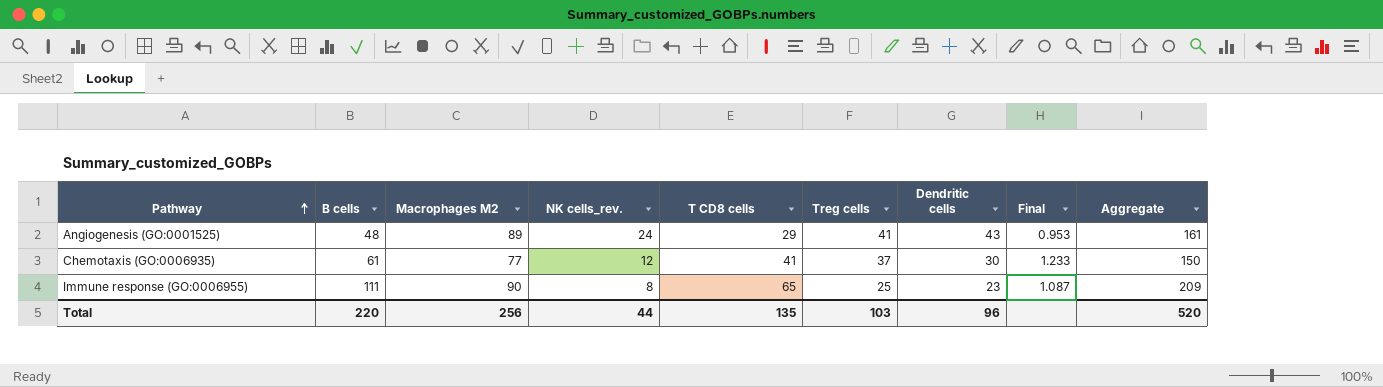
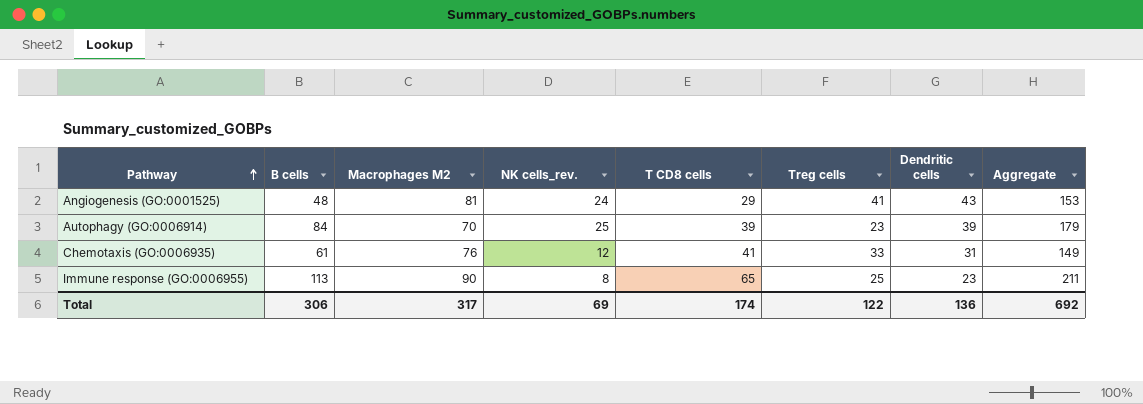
column Final | formula: [Treg cells] / [Dendritic cells] -> none
Angiogenesis (GO:0001525) | Macrophages M2: 89 -> 81
Angiogenesis (GO:0001525) | Aggregate: 161 -> 153
row Autophagy (GO:0006914): none -> 84 | 70 | 25 | 39 | 23 | 39 | 179
Chemotaxis (GO:0006935) | Macrophages M2: 77 -> 76
Chemotaxis (GO:0006935) | Treg cells: 37 -> 33
Chemotaxis (GO:0006935) | Dendritic cells: 30 -> 31
Chemotaxis (GO:0006935) | Aggregate: 150 -> 149
Immune response (GO:0006955) | B cells: 111 -> 113
Immune response (GO:0006955) | Aggregate: 209 -> 211
Total | B cells: 220 -> 306
Total | Macrophages M2: 256 -> 317
Total | NK cells_rev.: 44 -> 69
Total | T CD8 cells: 135 -> 174
Total | Treg cells: 103 -> 122
Total | Dendritic cells: 96 -> 136
Total | Aggregate: 520 -> 692

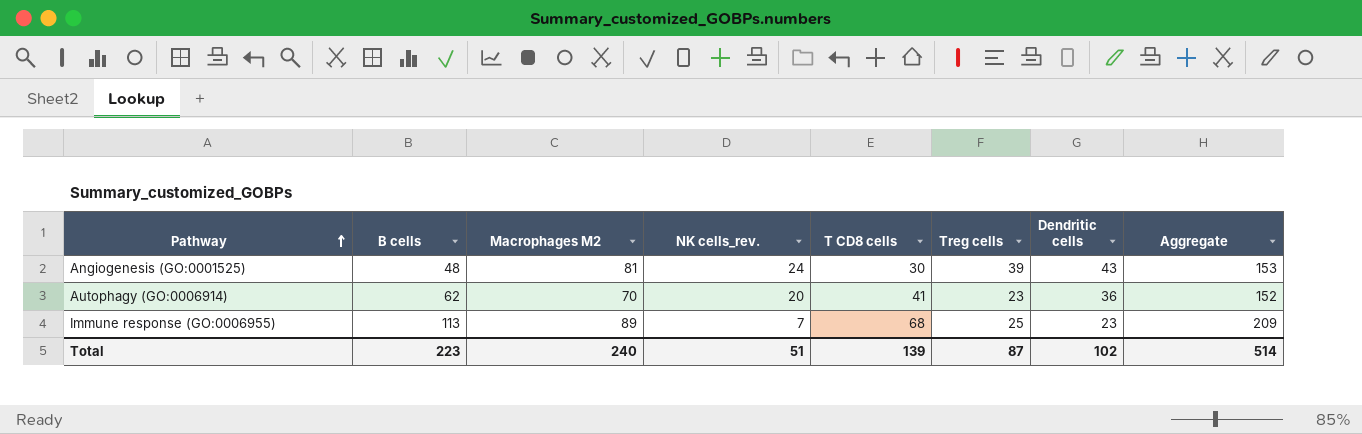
row Chemotaxis (GO:0006935): 61 | 76 | 12 | 41 | 33 | 31 | 149 -> none
Angiogenesis (GO:0001525) | T CD8 cells: 29 -> 30
Angiogenesis (GO:0001525) | Treg cells: 41 -> 39
Autophagy (GO:0006914) | B cells: 84 -> 62
Autophagy (GO:0006914) | NK cells_rev.: 25 -> 20
Autophagy (GO:0006914) | T CD8 cells: 39 -> 41
Autophagy (GO:0006914) | Dendritic cells: 39 -> 36
Autophagy (GO:0006914) | Aggregate: 179 -> 152
Immune response (GO:0006955) | Macrophages M2: 90 -> 89
Immune response (GO:0006955) | NK cells_rev.: 8 -> 7
Immune response (GO:0006955) | T CD8 cells: 65 -> 68
Immune response (GO:0006955) | Aggregate: 211 -> 209
Total | B cells: 306 -> 223
Total | Macrophages M2: 317 -> 240
Total | NK cells_rev.: 69 -> 51
Total | T CD8 cells: 174 -> 139
Total | Treg cells: 122 -> 87
Total | Dendritic cells: 136 -> 102
Total | Aggregate: 692 -> 514

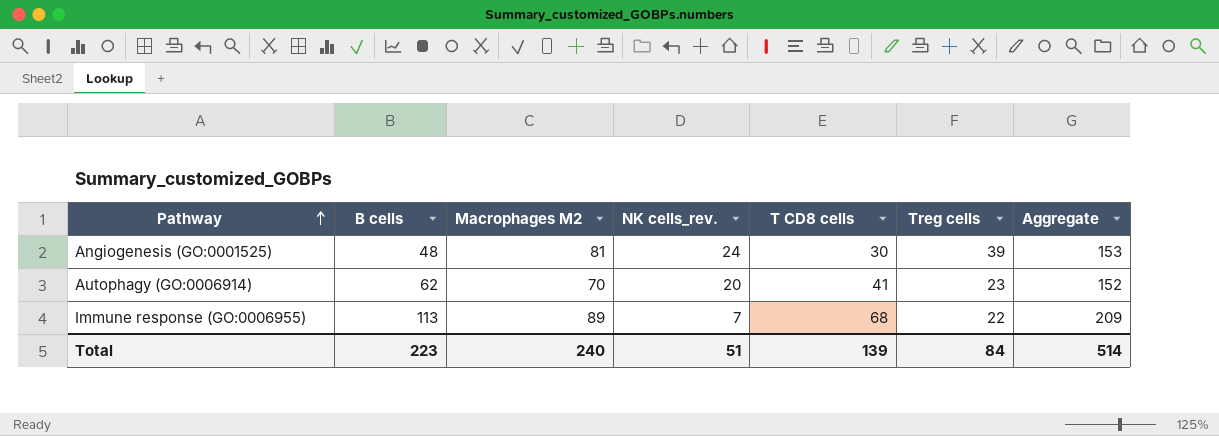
column Dendritic cells | position: 7 -> none
Immune response (GO:0006955) | Treg cells: 25 -> 22
Total | Treg cells: 87 -> 84

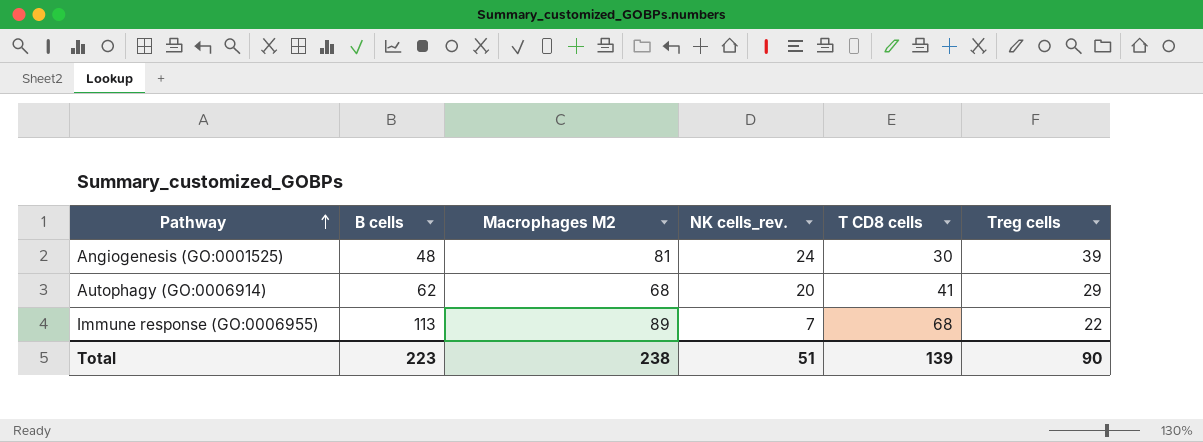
column Aggregate | formula: [B cells] + [Macrophages M2] + [NK cells_rev.] -> none
Autophagy (GO:0006914) | Macrophages M2: 70 -> 68
Autophagy (GO:0006914) | Treg cells: 23 -> 29
Total | Macrophages M2: 240 -> 238
Total | Treg cells: 84 -> 90

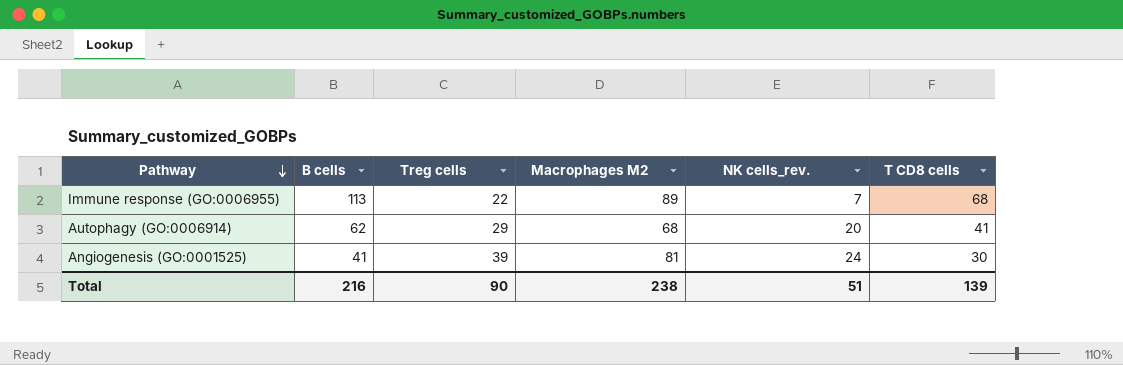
row order: Pathway ascending -> Pathway descending
column Treg cells | position: 6 -> 3
Angiogenesis (GO:0001525) | B cells: 48 -> 41
Total | B cells: 223 -> 216

